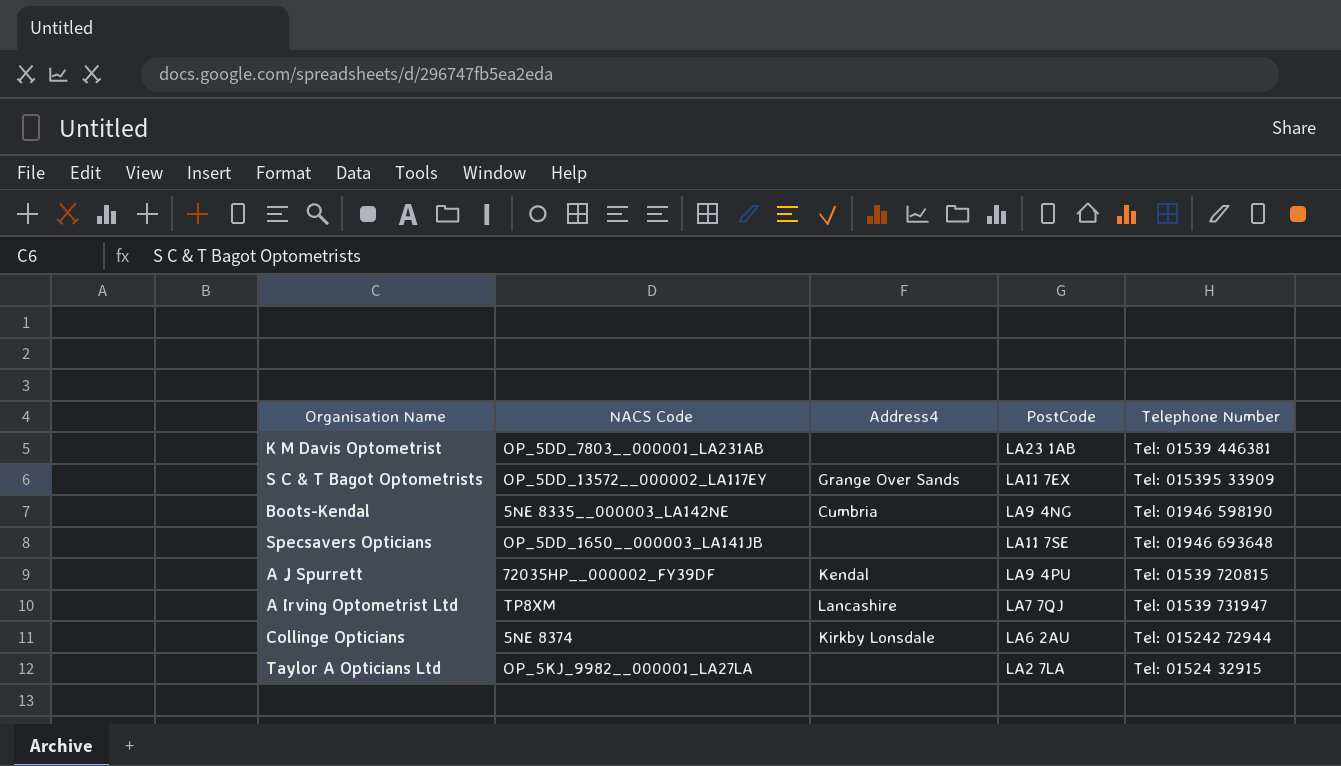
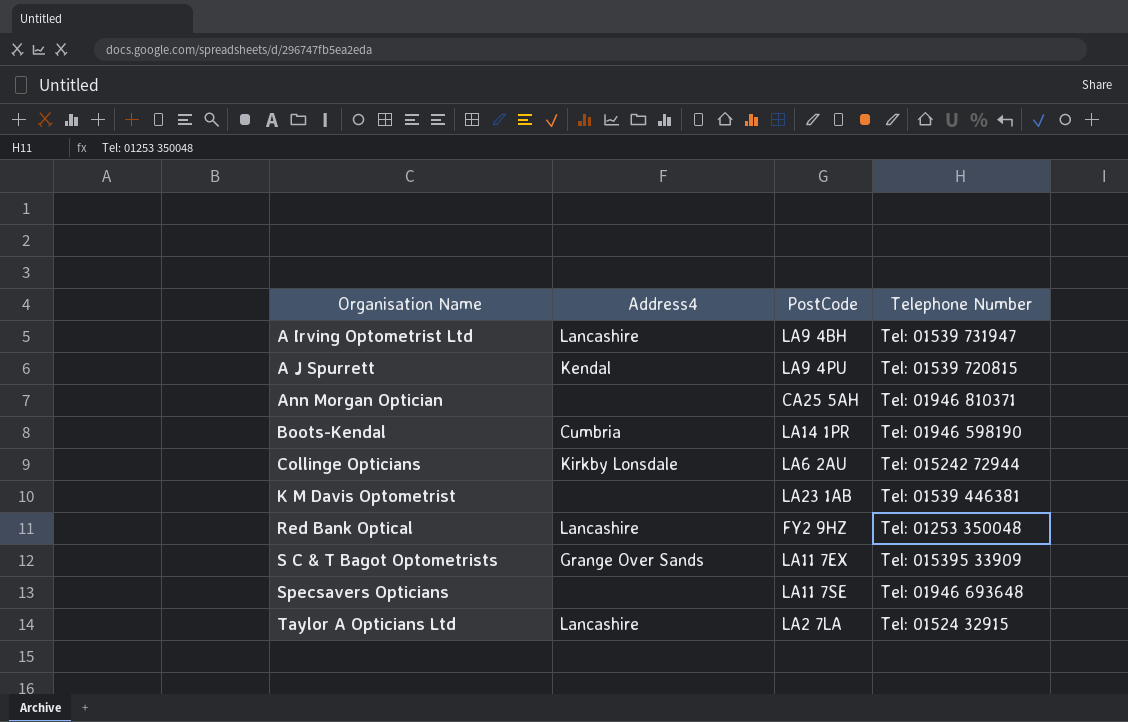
row order: none -> Organisation Name ascending
column NACS Code | position: 2 -> none
A Irving Optometrist Ltd | PostCode: LA7 7QJ -> LA9 4BH
row Ann Morgan Optician: none -> none | CA25 5AH | Tel: 01946 810371
Boots-Kendal | PostCode: LA9 4NG -> LA14 1PR
row Red Bank Optical: none -> Lancashire | FY2 9HZ | Tel: 01253 350048
Taylor A Opticians Ltd | Address4: none -> Lancashire

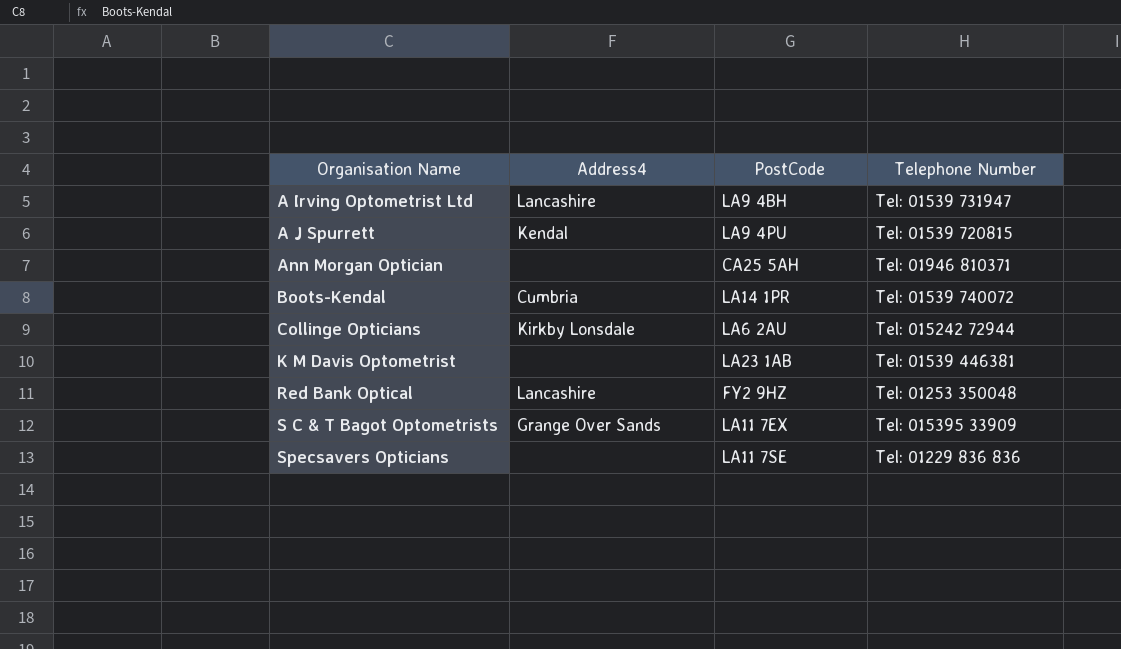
row Taylor A Opticians Ltd: Lancashire | LA2 7LA | Tel: 01524 32915 -> none
Boots-Kendal | Telephone Number: Tel: 01946 598190 -> Tel: 01539 740072
Specsavers Opticians | Telephone Number: Tel: 01946 693648 -> Tel: 01229 836 836

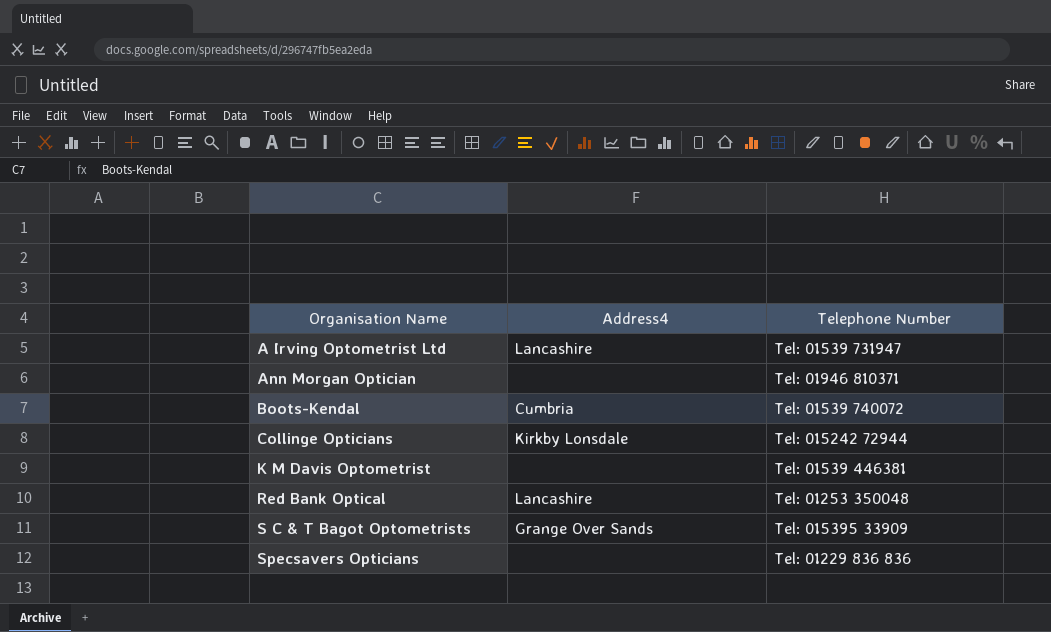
column PostCode | position: 3 -> none
row A J Spurrett: Kendal | LA9 4PU | Tel: 01539 720815 -> none

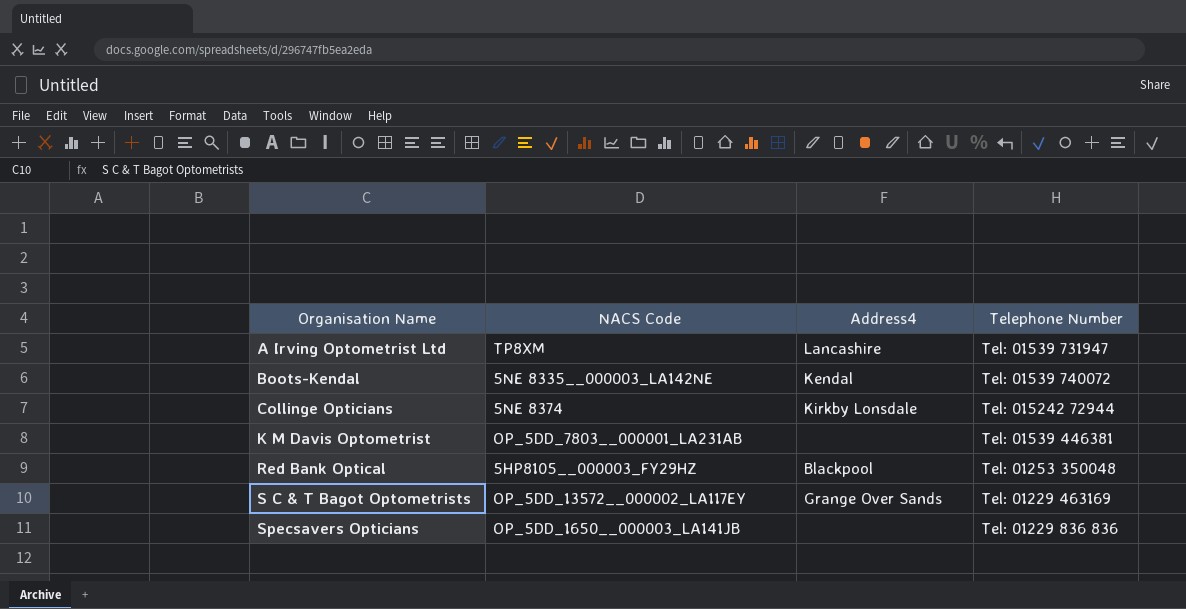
column NACS Code | position: none -> 2
row Ann Morgan Optician: none | Tel: 01946 810371 -> none
Boots-Kendal | Address4: Cumbria -> Kendal
Red Bank Optical | Address4: Lancashire -> Blackpool
S C & T Bagot Optometrists | Telephone Number: Tel: 015395 33909 -> Tel: 01229 463169

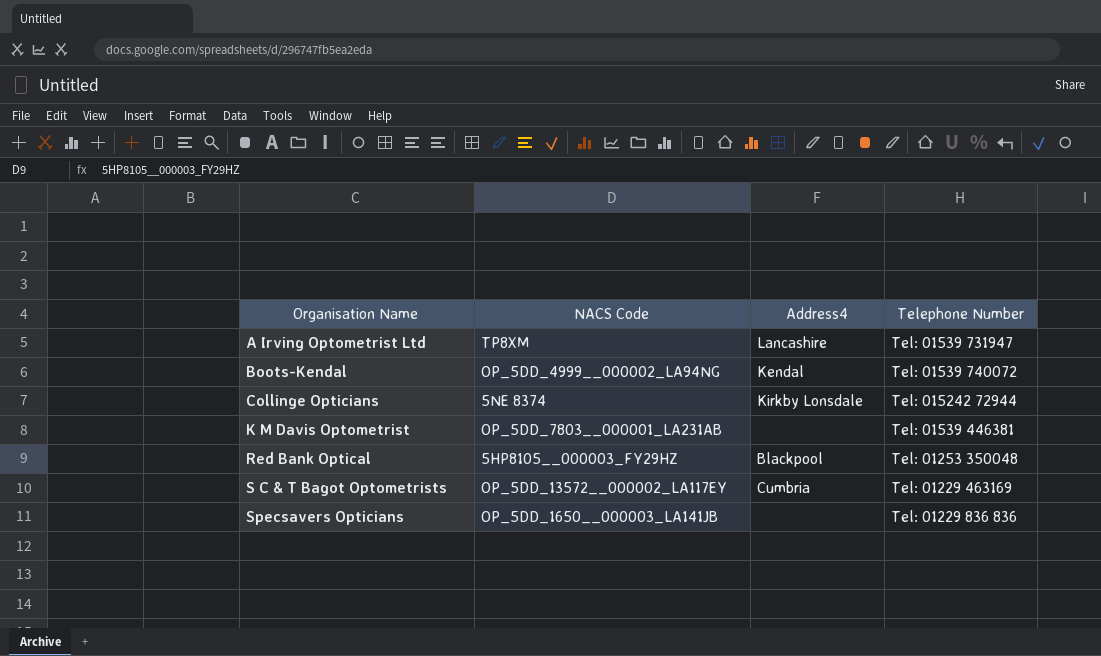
Boots-Kendal | NACS Code: 5NE 8335__000003_LA142NE -> OP_5DD_4999__000002_LA94NG
S C & T Bagot Optometrists | Address4: Grange Over Sands -> Cumbria

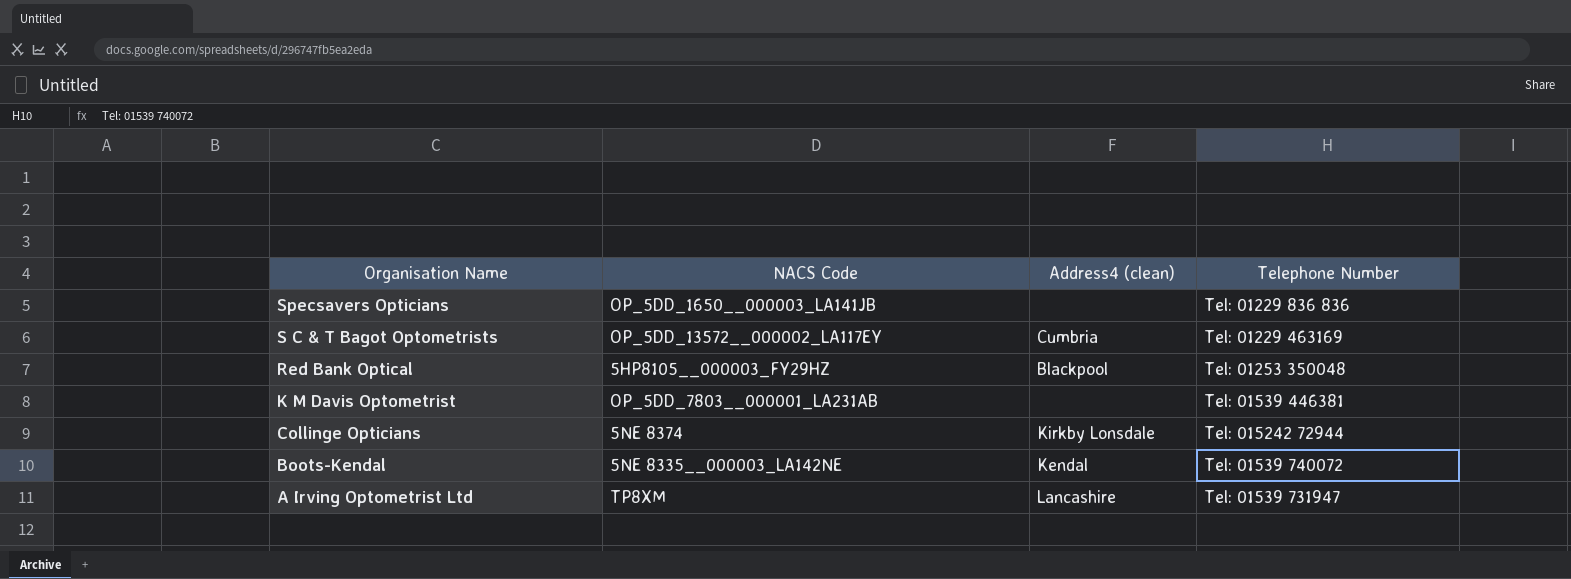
row order: Organisation Name ascending -> Organisation Name descending
column name: Address4 -> Address4 (clean)
Boots-Kendal | NACS Code: OP_5DD_4999__000002_LA94NG -> 5NE 8335__000003_LA142NE

